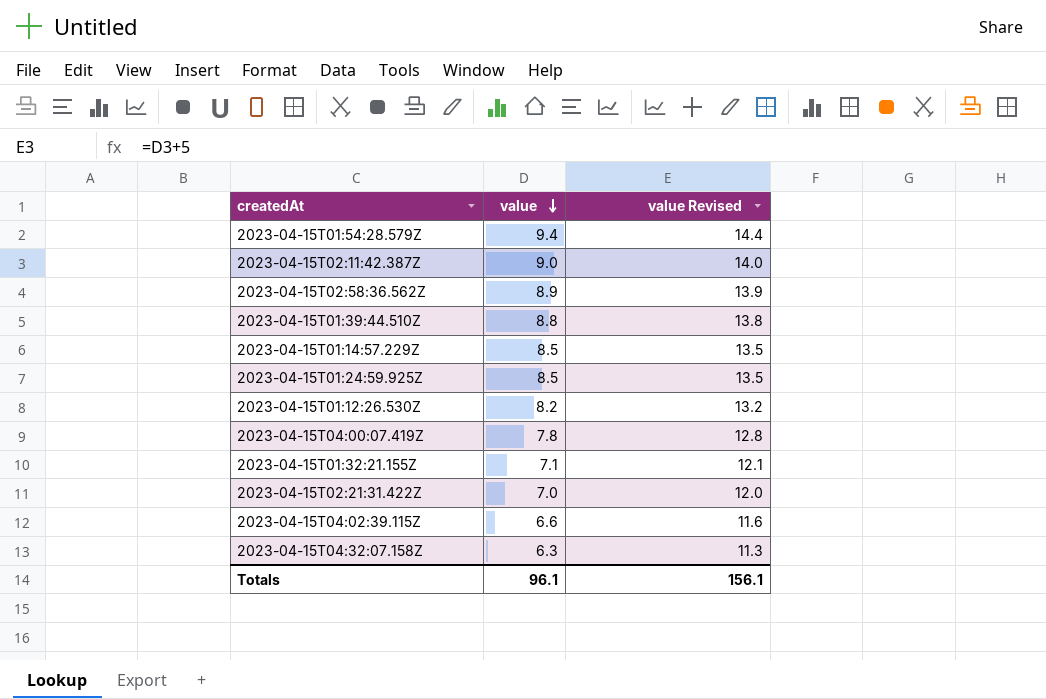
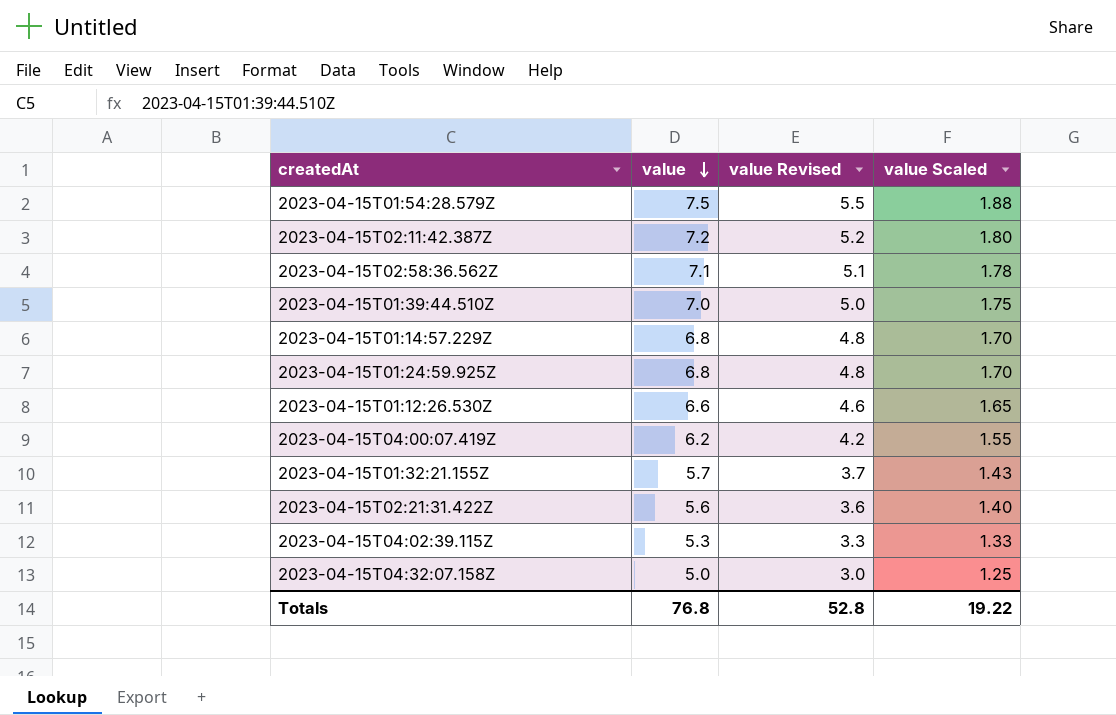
column value Revised | formula: [value] + 5 -> [value] - 2
column value Scaled | formula: none -> [value] * 0.25
2023-04-15T01:54:28.579Z | value: 9.4 -> 7.5
2023-04-15T02:11:42.387Z | value: 9.0 -> 7.2
2023-04-15T02:58:36.562Z | value: 8.9 -> 7.1
2023-04-15T01:39:44.510Z | value: 8.8 -> 7.0
2023-04-15T01:14:57.229Z | value: 8.5 -> 6.8
2023-04-15T01:24:59.925Z | value: 8.5 -> 6.8
2023-04-15T01:12:26.530Z | value: 8.2 -> 6.6
2023-04-15T04:00:07.419Z | value: 7.8 -> 6.2
2023-04-15T01:32:21.155Z | value: 7.1 -> 5.7
2023-04-15T02:21:31.422Z | value: 7.0 -> 5.6
2023-04-15T04:02:39.115Z | value: 6.6 -> 5.3
2023-04-15T04:32:07.158Z | value: 6.3 -> 5.0
Totals | value: 96.1 -> 76.8
Totals | value Revised: 156.1 -> 52.8

